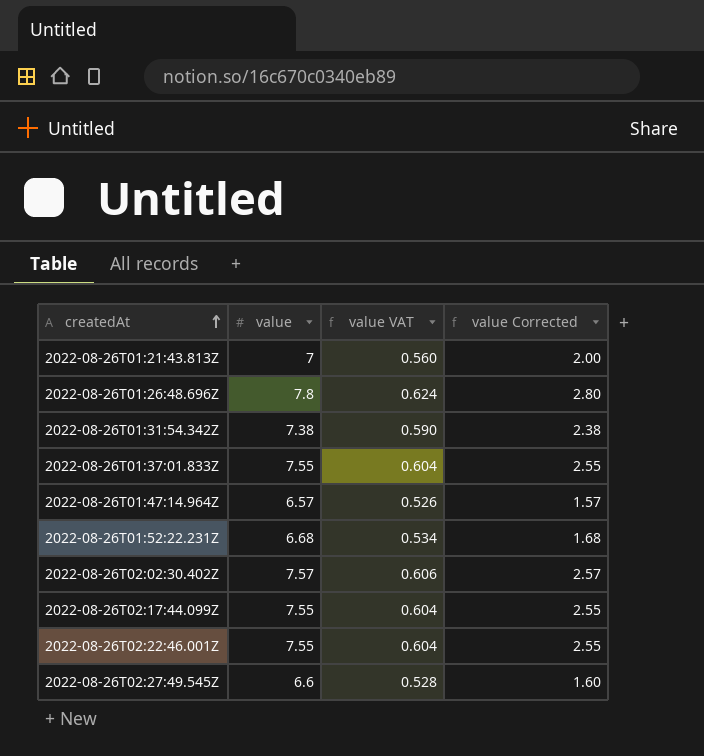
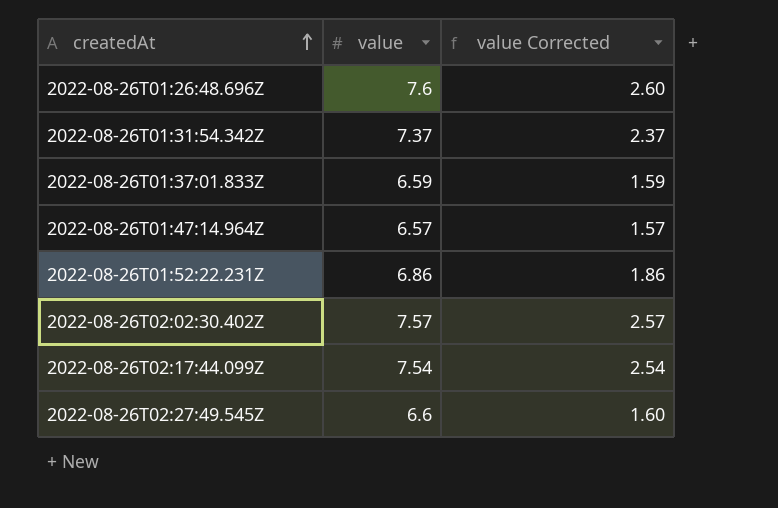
column value VAT | formula: [value] * 0.08 -> none
row 2022-08-26T01:21:43.813Z: 7 | 0.560 | 2.00 -> none
row 2022-08-26T02:22:46.001Z: 7.55 | 0.604 | 2.55 -> none
2022-08-26T01:26:48.696Z | value: 7.8 -> 7.6
2022-08-26T01:26:48.696Z | value Corrected: 2.80 -> 2.60
2022-08-26T01:31:54.342Z | value: 7.38 -> 7.37
2022-08-26T01:31:54.342Z | value Corrected: 2.38 -> 2.37
2022-08-26T01:37:01.833Z | value: 7.55 -> 6.59
2022-08-26T01:37:01.833Z | value Corrected: 2.55 -> 1.59
2022-08-26T01:52:22.231Z | value: 6.68 -> 6.86
2022-08-26T01:52:22.231Z | value Corrected: 1.68 -> 1.86
2022-08-26T02:17:44.099Z | value: 7.55 -> 7.54
2022-08-26T02:17:44.099Z | value Corrected: 2.55 -> 2.54

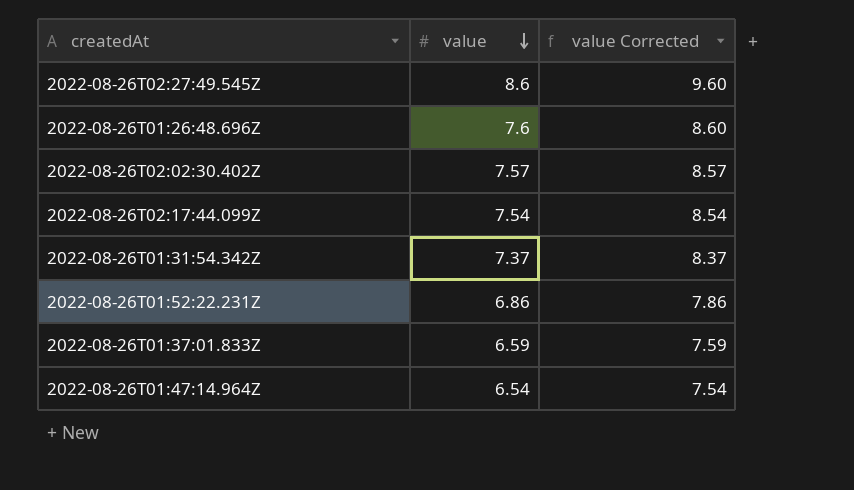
row order: createdAt ascending -> value descending
column value Corrected | formula: [value] - 5 -> [value] + 1
2022-08-26T02:27:49.545Z | value: 6.6 -> 8.6
2022-08-26T01:47:14.964Z | value: 6.57 -> 6.54

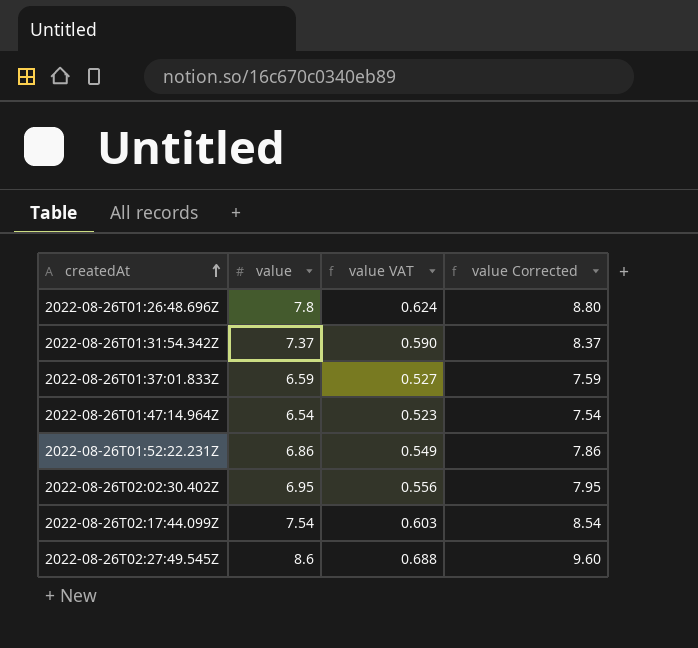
row order: value descending -> createdAt ascending
column value VAT | formula: none -> [value] * 0.08
2022-08-26T01:26:48.696Z | value: 7.6 -> 7.8
2022-08-26T01:26:48.696Z | value Corrected: 8.60 -> 8.80
2022-08-26T02:02:30.402Z | value: 7.57 -> 6.95
2022-08-26T02:02:30.402Z | value Corrected: 8.57 -> 7.95

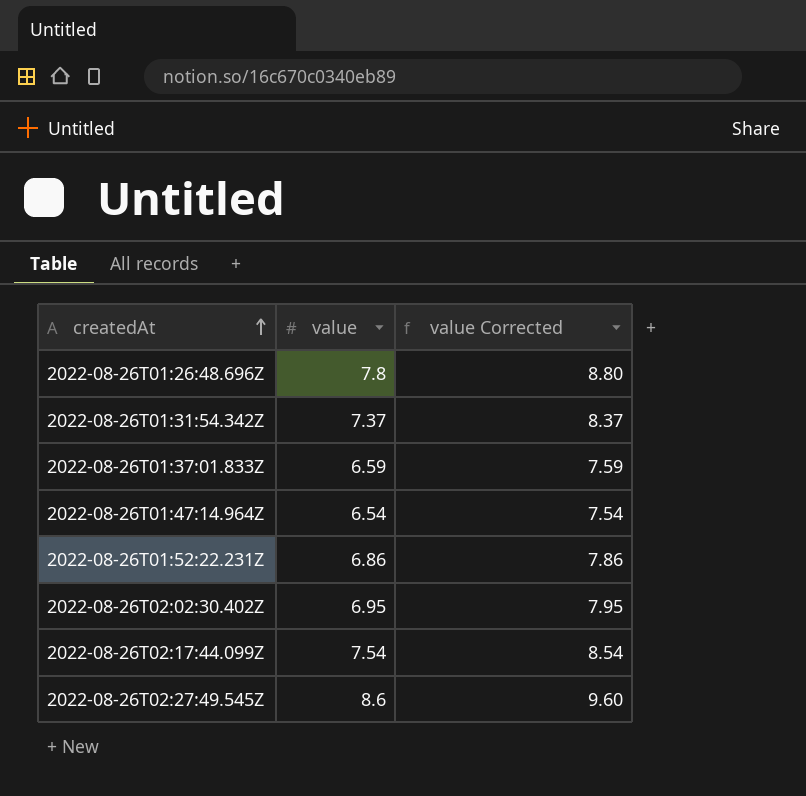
column value VAT | formula: [value] * 0.08 -> none

